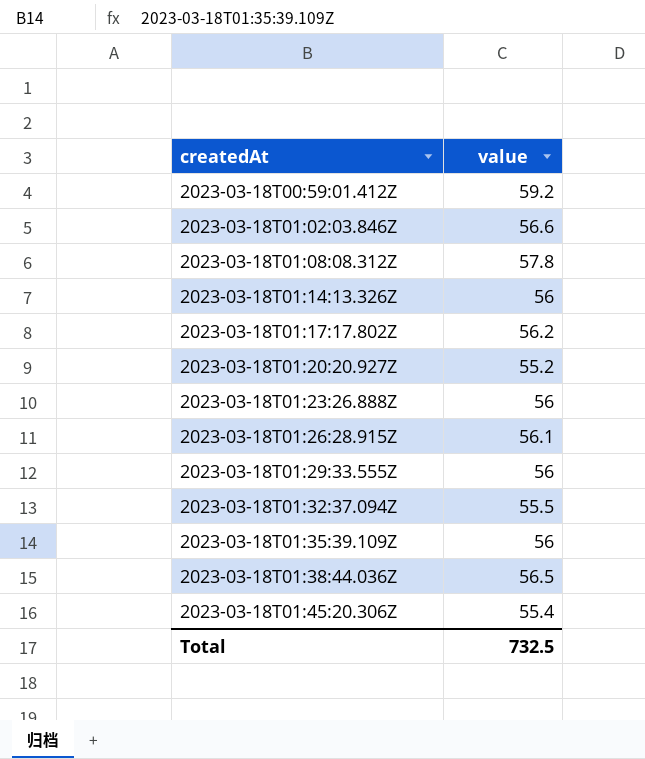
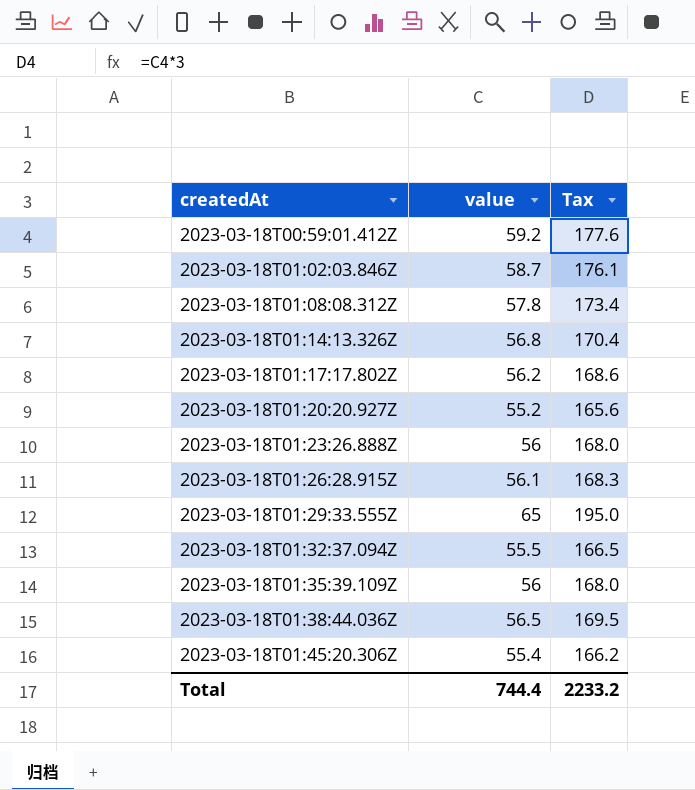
column Tax | formula: none -> [value] * 3
2023-03-18T01:02:03.846Z | value: 56.6 -> 58.7
2023-03-18T01:14:13.326Z | value: 56 -> 56.8
2023-03-18T01:29:33.555Z | value: 56 -> 65
Total | value: 732.5 -> 744.4

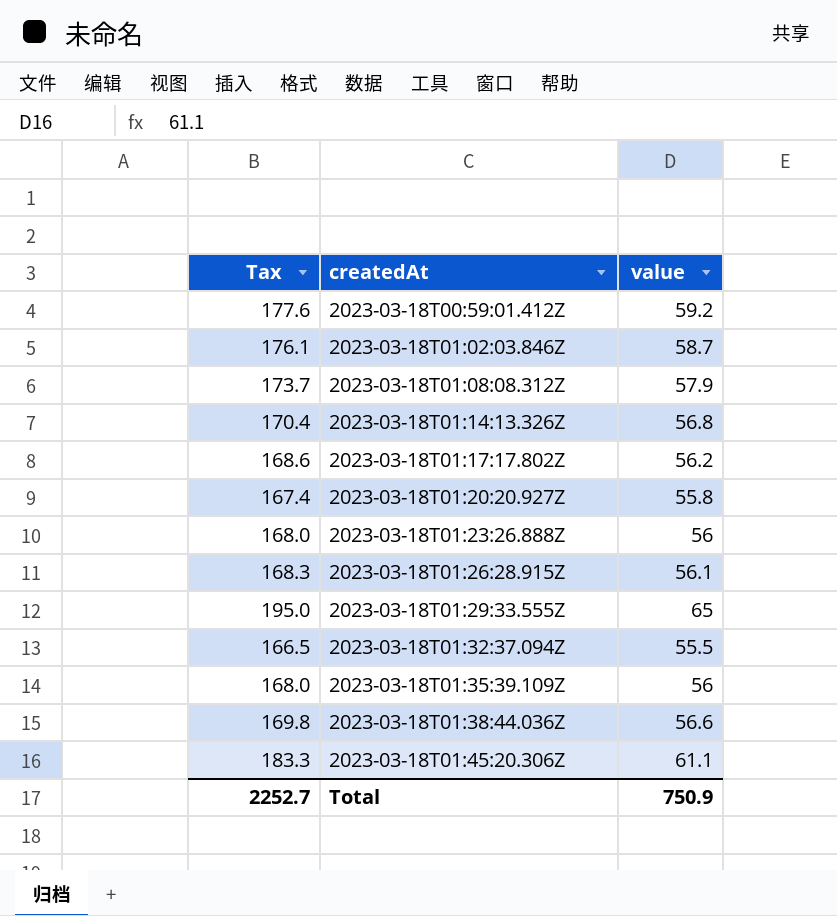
column Tax | position: 3 -> 1
2023-03-18T01:08:08.312Z | Tax: 173.4 -> 173.7
2023-03-18T01:08:08.312Z | value: 57.8 -> 57.9
2023-03-18T01:20:20.927Z | Tax: 165.6 -> 167.4
2023-03-18T01:20:20.927Z | value: 55.2 -> 55.8
2023-03-18T01:38:44.036Z | Tax: 169.5 -> 169.8
2023-03-18T01:38:44.036Z | value: 56.5 -> 56.6
2023-03-18T01:45:20.306Z | Tax: 166.2 -> 183.3
2023-03-18T01:45:20.306Z | value: 55.4 -> 61.1
Total | Tax: 2233.2 -> 2252.7
Total | value: 744.4 -> 750.9

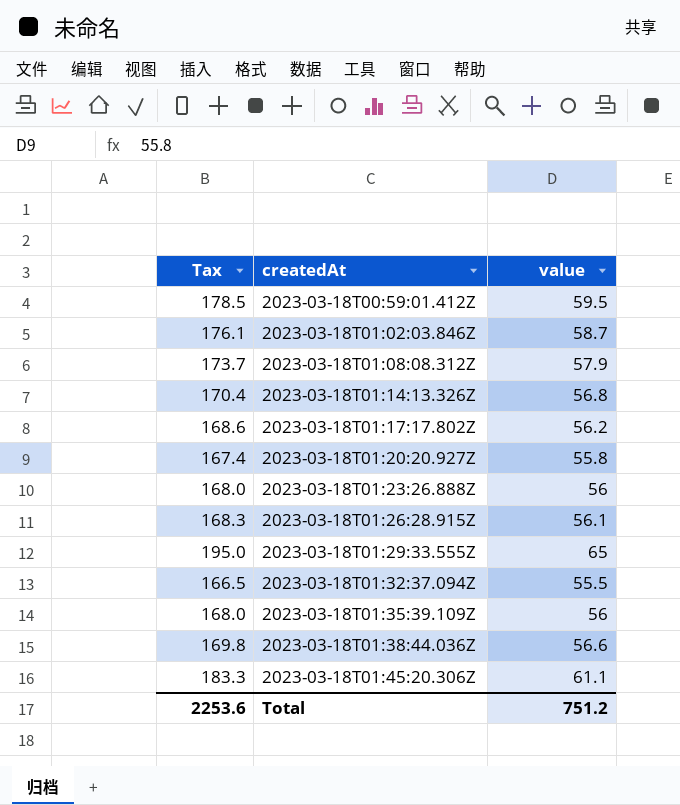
2023-03-18T00:59:01.412Z | Tax: 177.6 -> 178.5
2023-03-18T00:59:01.412Z | value: 59.2 -> 59.5
Total | Tax: 2252.7 -> 2253.6
Total | value: 750.9 -> 751.2

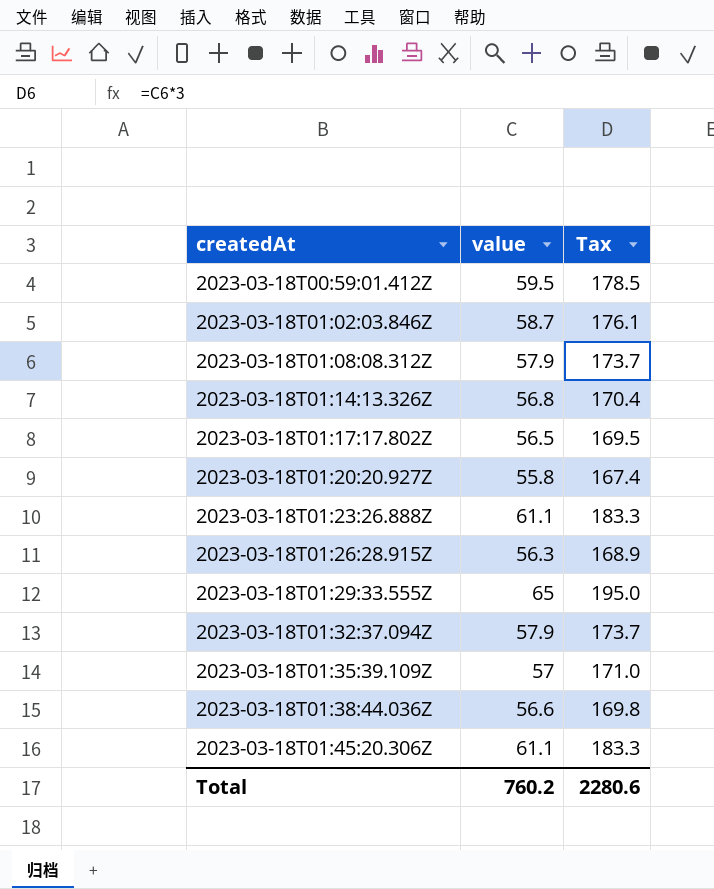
column Tax | position: 1 -> 3
2023-03-18T01:17:17.802Z | value: 56.2 -> 56.5
2023-03-18T01:17:17.802Z | Tax: 168.6 -> 169.5
2023-03-18T01:23:26.888Z | value: 56 -> 61.1
2023-03-18T01:23:26.888Z | Tax: 168.0 -> 183.3
2023-03-18T01:26:28.915Z | value: 56.1 -> 56.3
2023-03-18T01:26:28.915Z | Tax: 168.3 -> 168.9
2023-03-18T01:32:37.094Z | value: 55.5 -> 57.9
2023-03-18T01:32:37.094Z | Tax: 166.5 -> 173.7
2023-03-18T01:35:39.109Z | value: 56 -> 57
2023-03-18T01:35:39.109Z | Tax: 168.0 -> 171.0
Total | value: 751.2 -> 760.2
Total | Tax: 2253.6 -> 2280.6

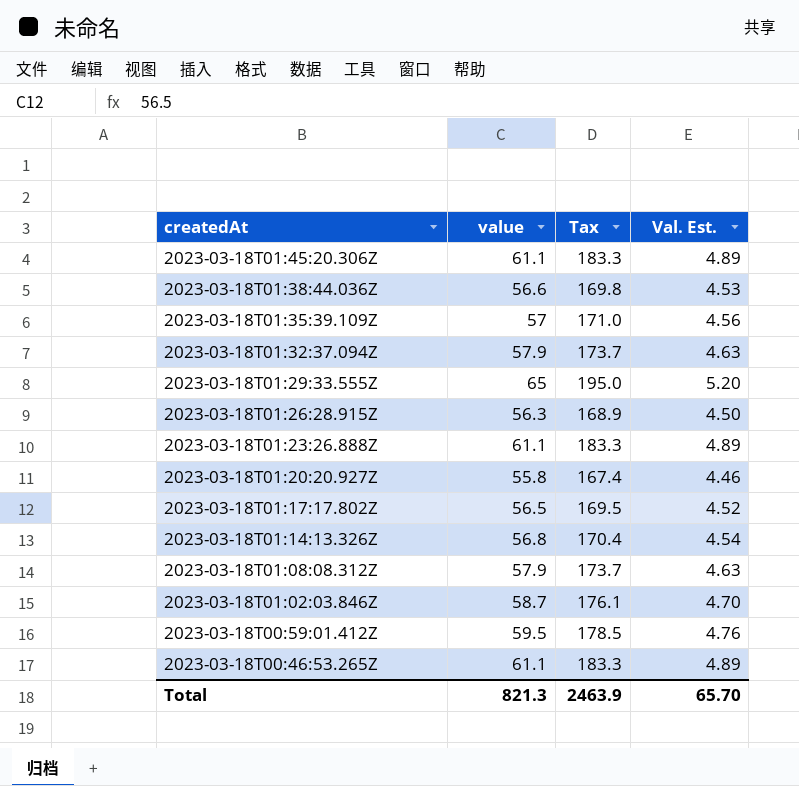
row order: createdAt ascending -> createdAt descending
column Val. Est. | formula: none -> [value] * 0.08
row 2023-03-18T00:46:53.265Z: none -> 61.1 | 183.3 | 4.89
Total | value: 760.2 -> 821.3
Total | Tax: 2280.6 -> 2463.9

